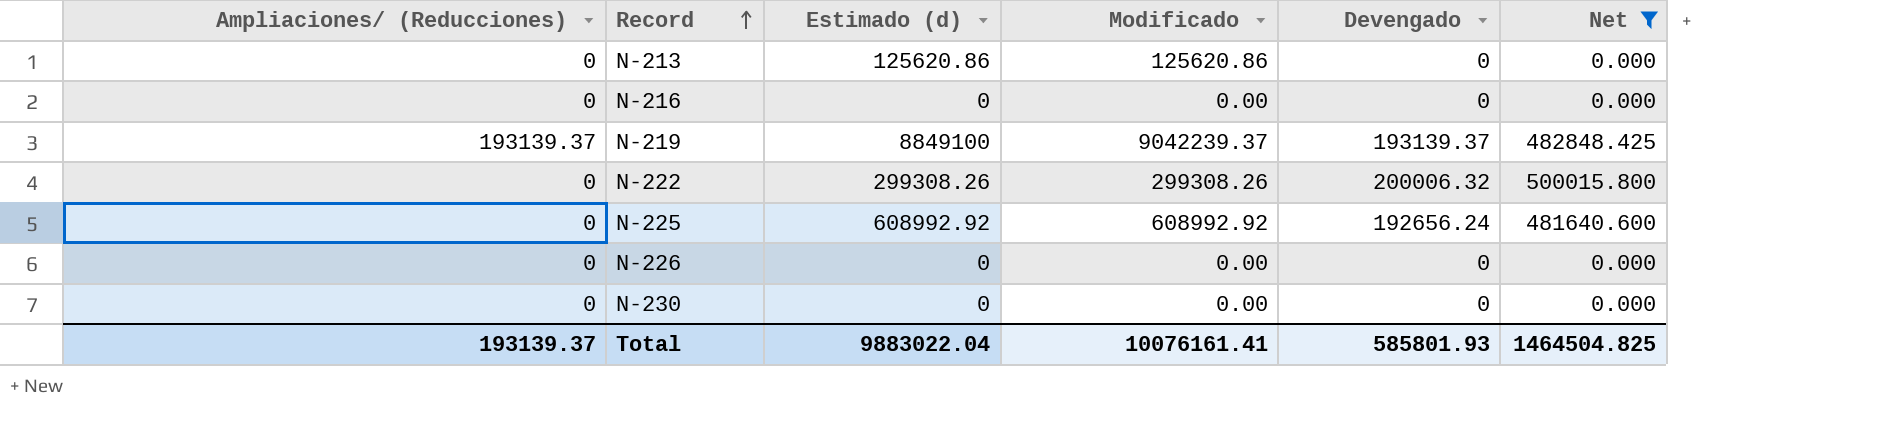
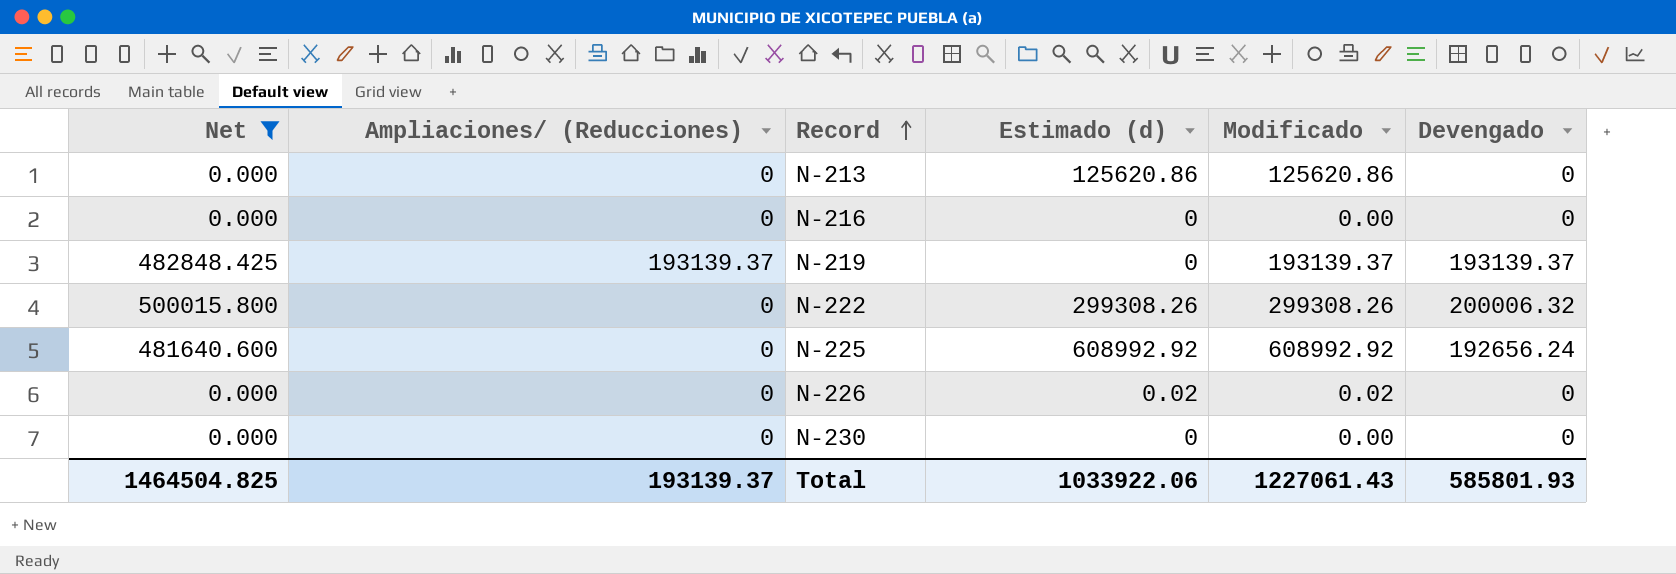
column Net | position: 6 -> 1
N-219 | Estimado (d): 8849100 -> 0
N-219 | Modificado: 9042239.37 -> 193139.37
N-226 | Estimado (d): 0 -> 0.02
N-226 | Modificado: 0.00 -> 0.02
Total | Estimado (d): 9883022.04 -> 1033922.06
Total | Modificado: 10076161.41 -> 1227061.43

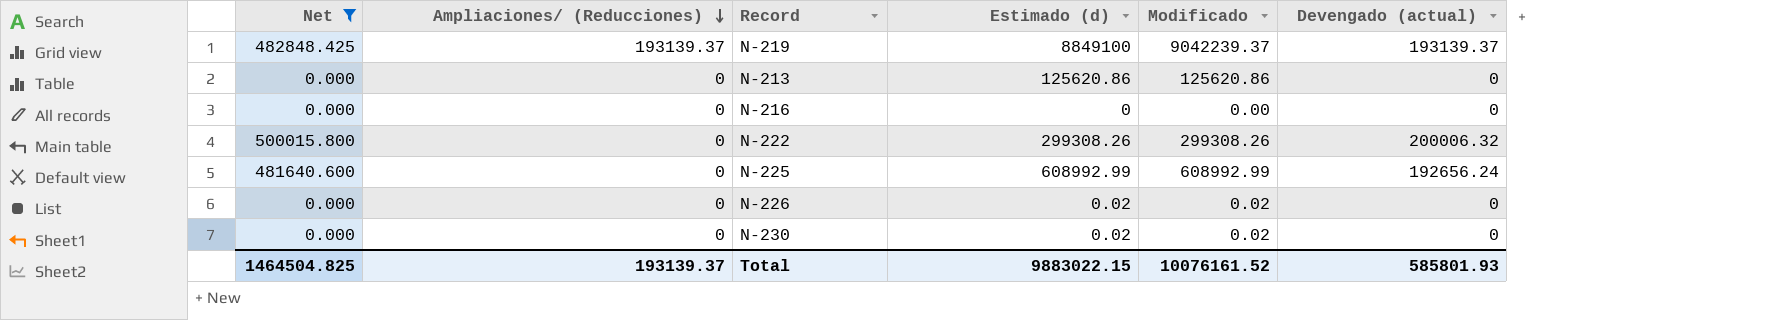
row order: Record ascending -> Ampliaciones/ (Reducciones) descending
column name: Devengado -> Devengado (actual)
N-219 | Estimado (d): 0 -> 8849100
N-219 | Modificado: 193139.37 -> 9042239.37
N-225 | Estimado (d): 608992.92 -> 608992.99
N-225 | Modificado: 608992.92 -> 608992.99
N-230 | Estimado (d): 0 -> 0.02
N-230 | Modificado: 0.00 -> 0.02
Total | Estimado (d): 1033922.06 -> 9883022.15
Total | Modificado: 1227061.43 -> 10076161.52

